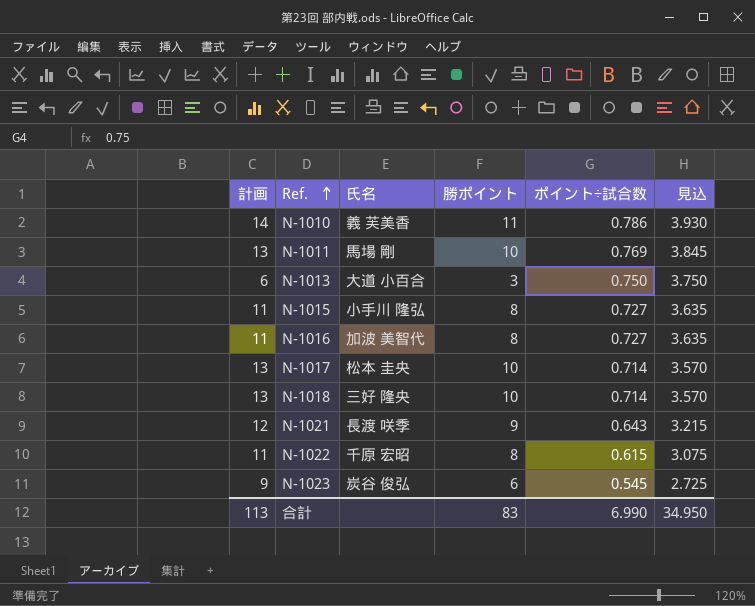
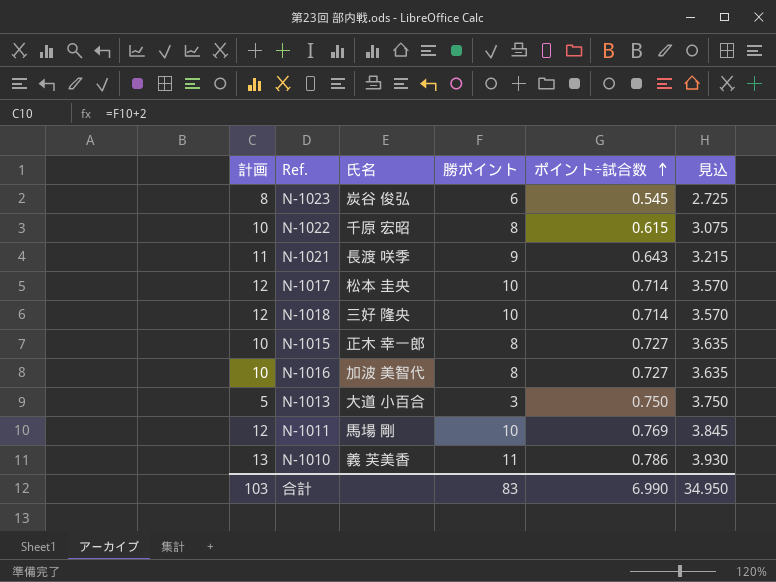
row order: Ref. ascending -> ポイント÷試合数 ascending
column 計画 | formula: [勝ポイント] + 3 -> [勝ポイント] + 2
N-1015 | 氏名: 小手川 隆弘 -> 正木 幸一郎
合計 | 計画: 113 -> 103

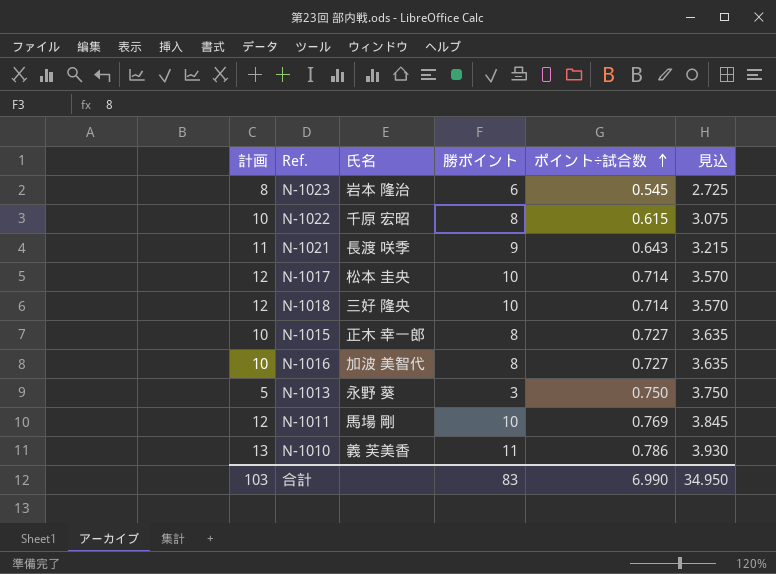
N-1023 | 氏名: 炭谷 俊弘 -> 岩本 隆治
N-1013 | 氏名: 大道 小百合 -> 永野 葵

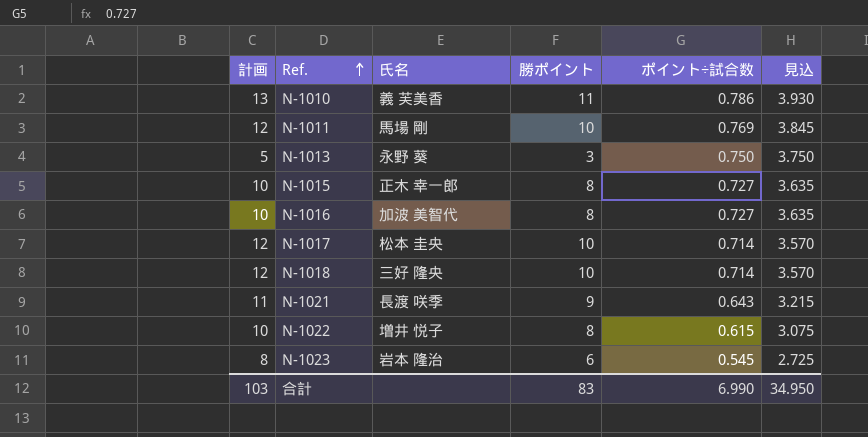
row order: ポイント÷試合数 ascending -> Ref. ascending
N-1022 | 氏名: 千原 宏昭 -> 増井 悦子

